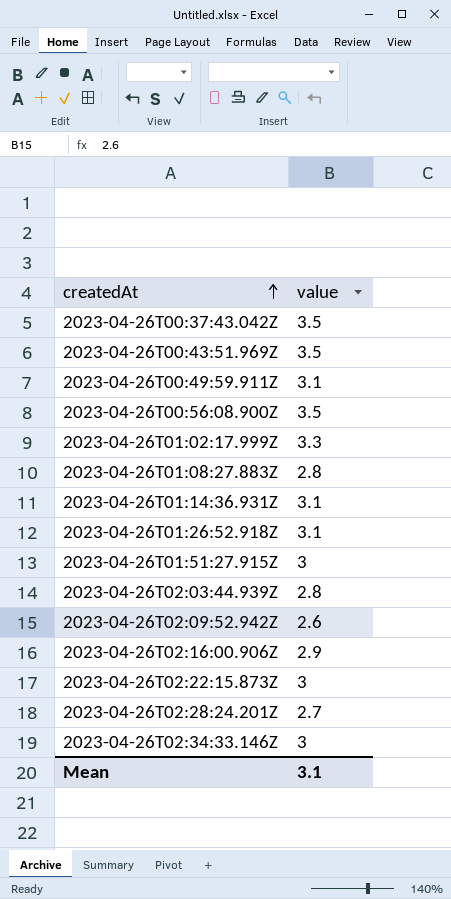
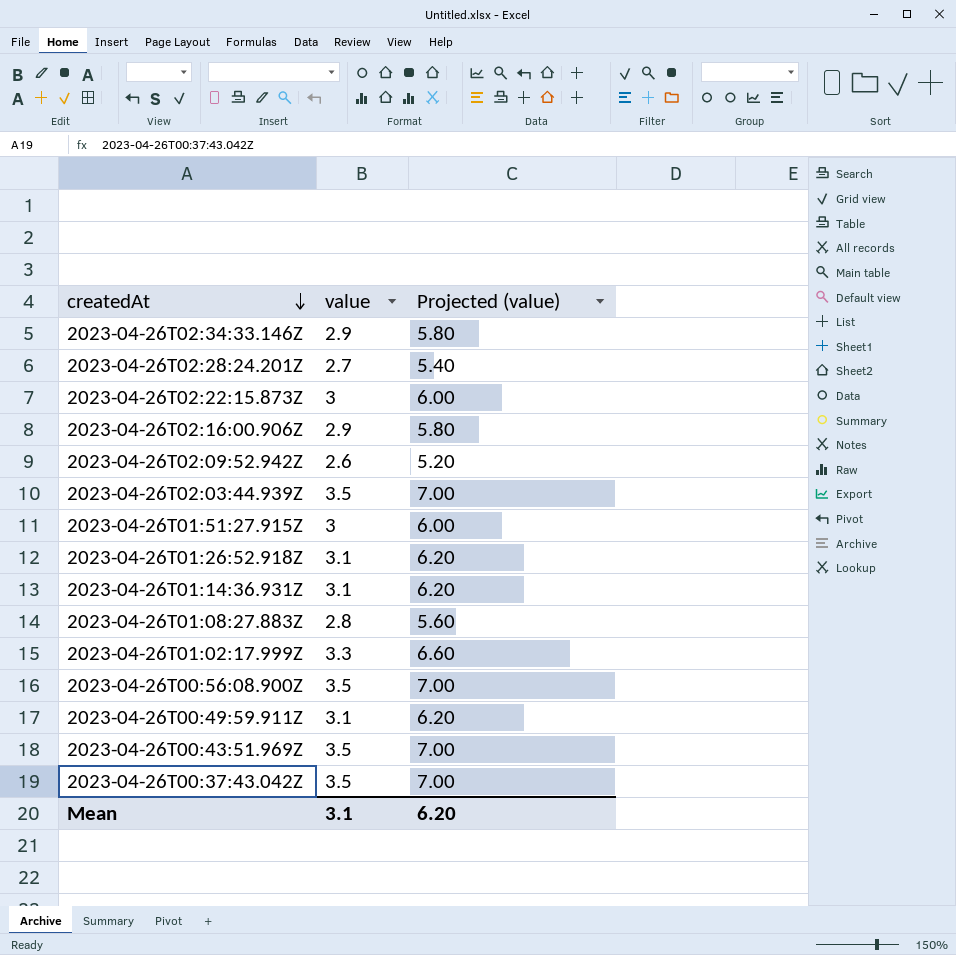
row order: createdAt ascending -> createdAt descending
column Projected (value) | formula: none -> [value] * 2
2023-04-26T02:34:33.146Z | value: 3 -> 2.9
2023-04-26T02:03:44.939Z | value: 2.8 -> 3.5

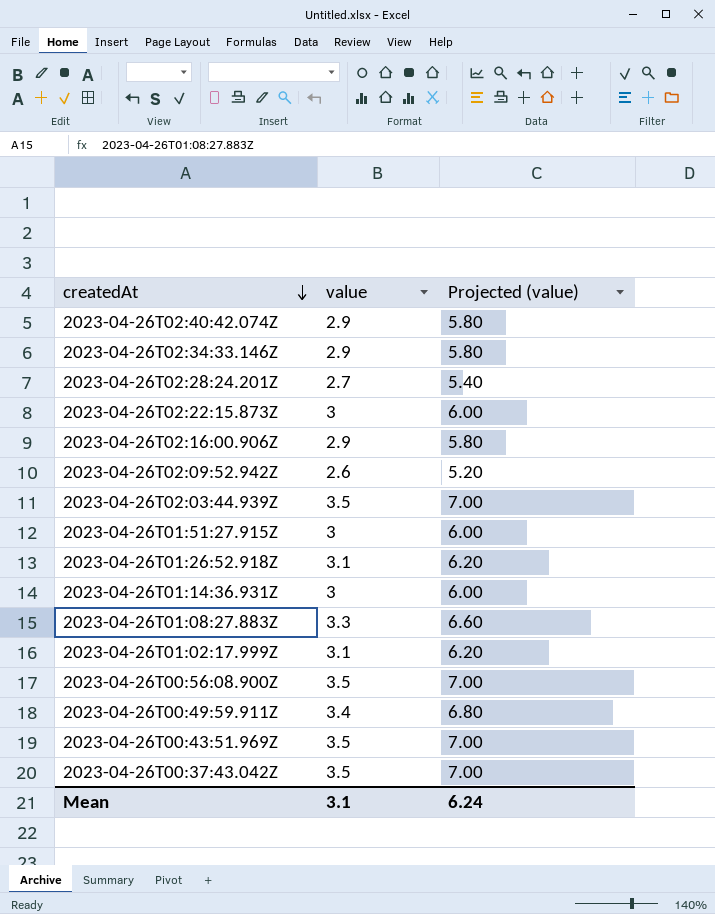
row 2023-04-26T02:40:42.074Z: none -> 2.9 | 5.80
2023-04-26T01:14:36.931Z | value: 3.1 -> 3
2023-04-26T01:14:36.931Z | Projected (value): 6.20 -> 6.00
2023-04-26T01:08:27.883Z | value: 2.8 -> 3.3
2023-04-26T01:08:27.883Z | Projected (value): 5.60 -> 6.60
2023-04-26T01:02:17.999Z | value: 3.3 -> 3.1
2023-04-26T01:02:17.999Z | Projected (value): 6.60 -> 6.20
2023-04-26T00:49:59.911Z | value: 3.1 -> 3.4
2023-04-26T00:49:59.911Z | Projected (value): 6.20 -> 6.80
Mean | Projected (value): 6.20 -> 6.24

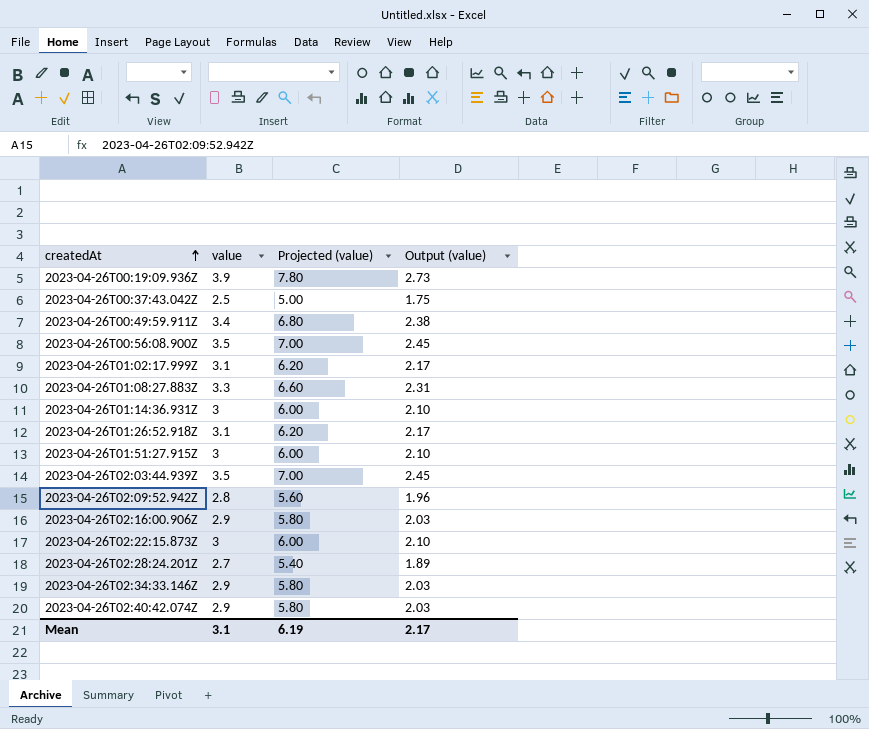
row order: createdAt descending -> createdAt ascending
column Output (value) | formula: none -> [value] * 0.7
row 2023-04-26T00:43:51.969Z: 3.5 | 7.00 -> none
row 2023-04-26T00:19:09.936Z: none -> 3.9 | 7.80 | 2.73
2023-04-26T00:37:43.042Z | value: 3.5 -> 2.5
2023-04-26T00:37:43.042Z | Projected (value): 7.00 -> 5.00
2023-04-26T02:09:52.942Z | value: 2.6 -> 2.8
2023-04-26T02:09:52.942Z | Projected (value): 5.20 -> 5.60
Mean | Projected (value): 6.24 -> 6.19

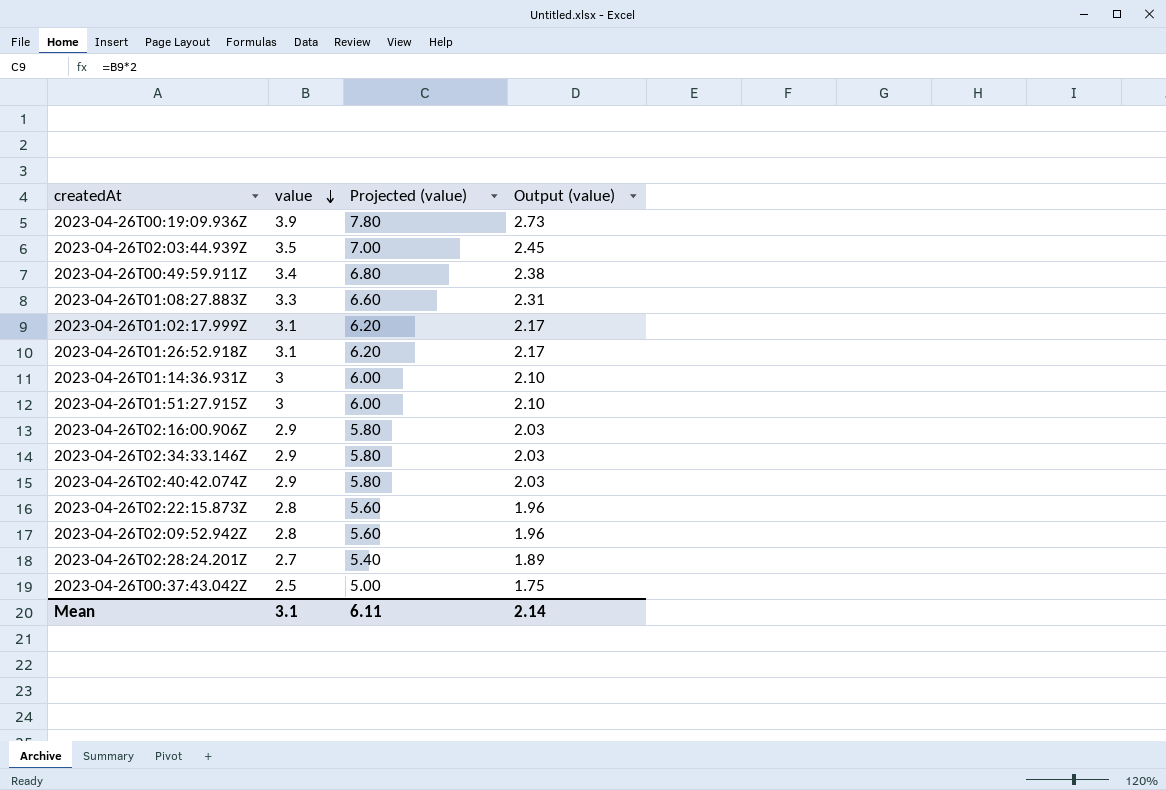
row order: createdAt ascending -> value descending
row 2023-04-26T00:56:08.900Z: 3.5 | 7.00 | 2.45 -> none
2023-04-26T02:22:15.873Z | value: 3 -> 2.8
2023-04-26T02:22:15.873Z | Projected (value): 6.00 -> 5.60
2023-04-26T02:22:15.873Z | Output (value): 2.10 -> 1.96
Mean | Projected (value): 6.19 -> 6.11
Mean | Output (value): 2.17 -> 2.14

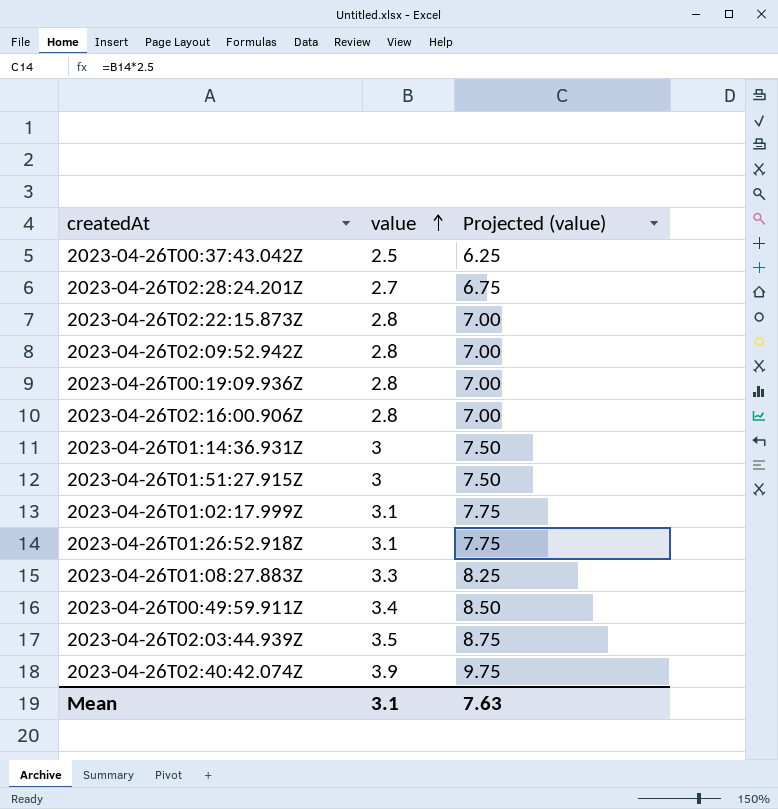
row order: value descending -> value ascending
column Output (value) | formula: [value] * 0.7 -> none
column Projected (value) | formula: [value] * 2 -> [value] * 2.5
row 2023-04-26T02:34:33.146Z: 2.9 | 5.80 | 2.03 -> none
2023-04-26T00:19:09.936Z | value: 3.9 -> 2.8
2023-04-26T02:16:00.906Z | value: 2.9 -> 2.8
2023-04-26T02:40:42.074Z | value: 2.9 -> 3.9
Mean | Projected (value): 6.11 -> 7.63

